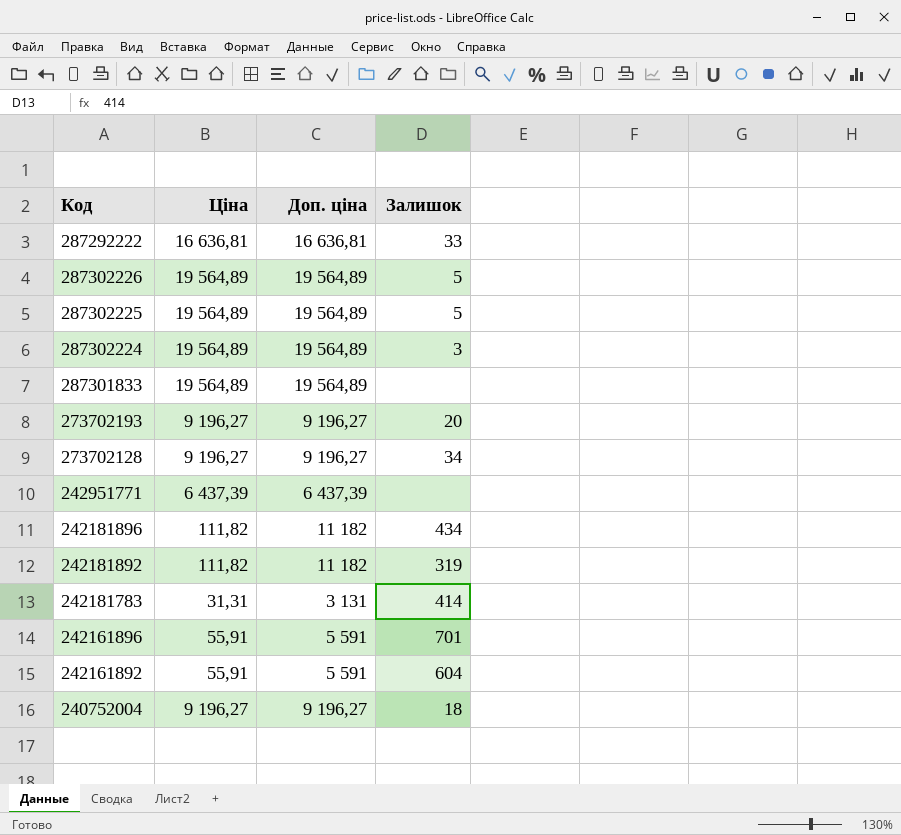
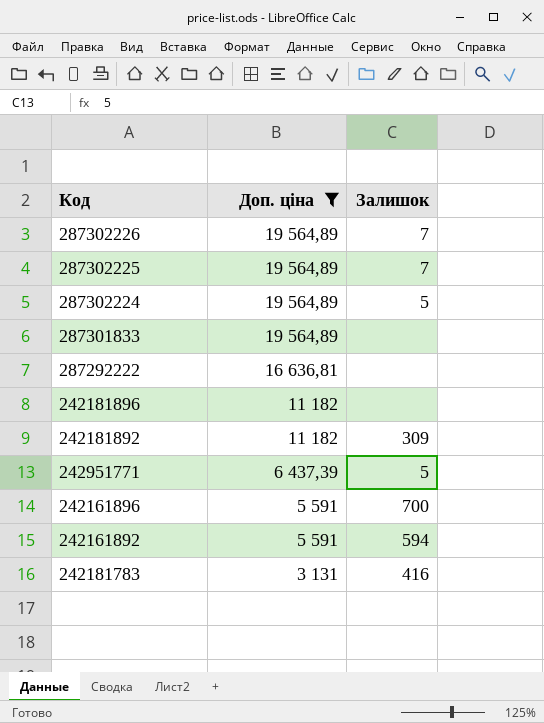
filter: none -> Доп. ціна != 9 196,27
row order: none -> Доп. ціна descending
column Ціна | position: 2 -> none
287302226 | Залишок: 5 -> 7
287302225 | Залишок: 5 -> 7
287302224 | Залишок: 3 -> 5
287292222 | Залишок: 33 -> none
242181896 | Залишок: 434 -> none
242181892 | Залишок: 319 -> 309
242951771 | Залишок: none -> 5
242161896 | Залишок: 701 -> 700
242161892 | Залишок: 604 -> 594
242181783 | Залишок: 414 -> 416

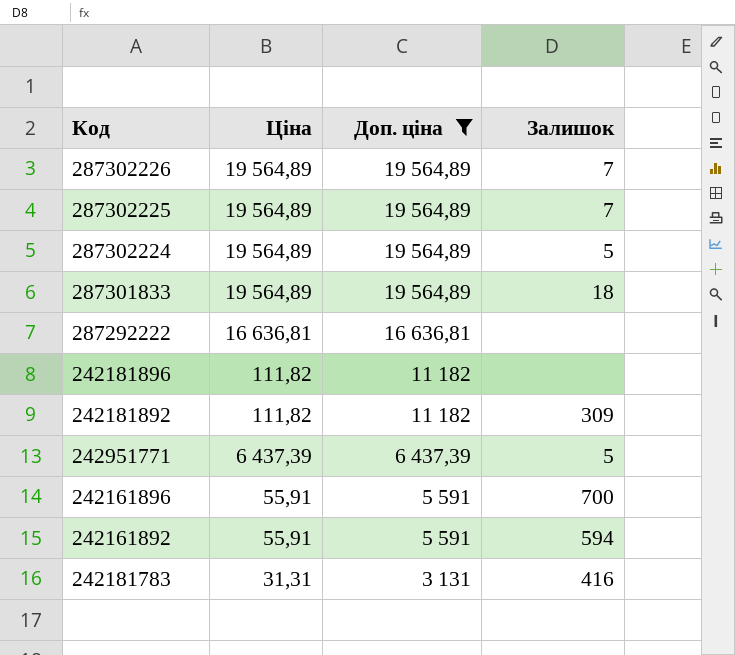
column Ціна | position: none -> 2
287301833 | Залишок: none -> 18

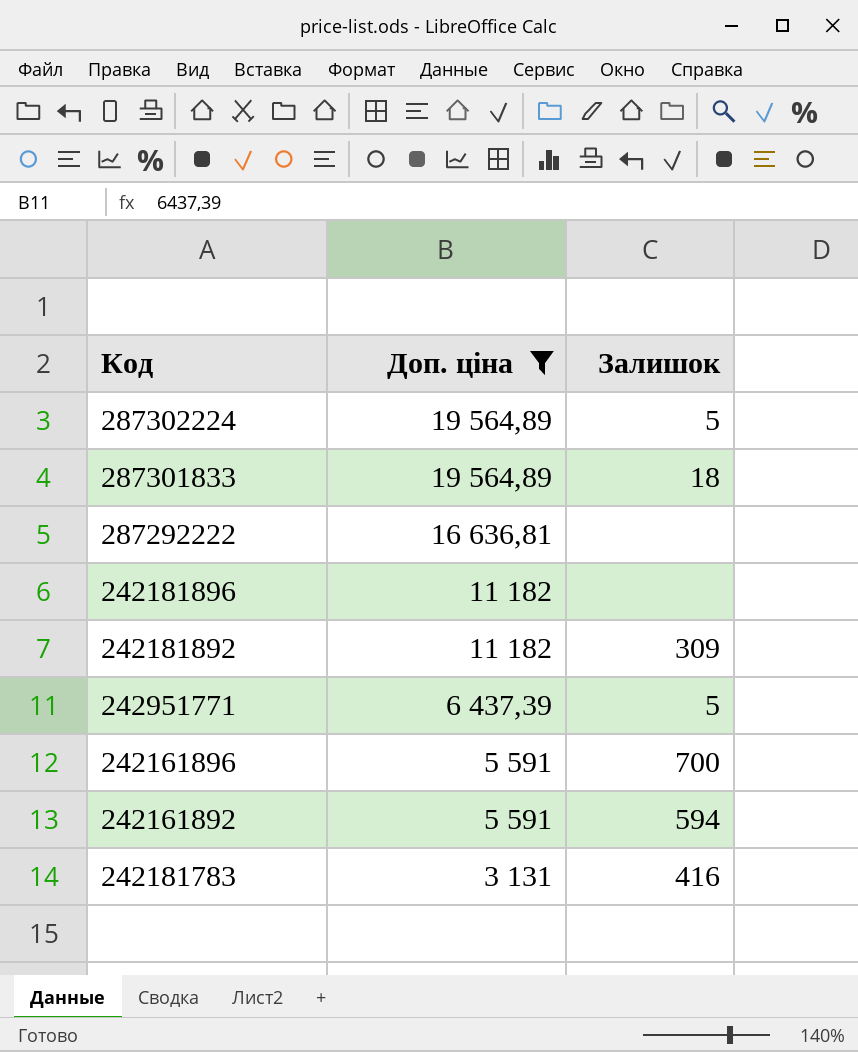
column Ціна | position: 2 -> none
row 287302226: 19 564,89 | 19 564,89 | 7 -> none
row 287302225: 19 564,89 | 19 564,89 | 7 -> none

